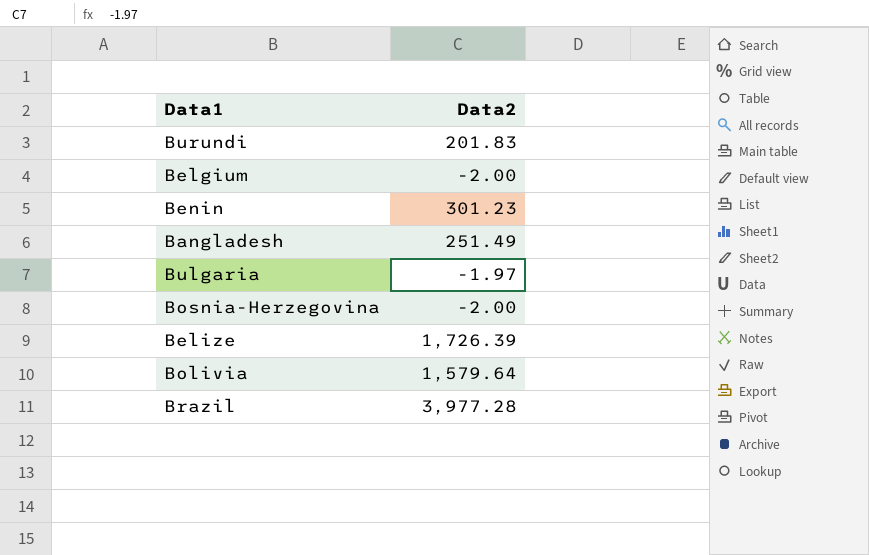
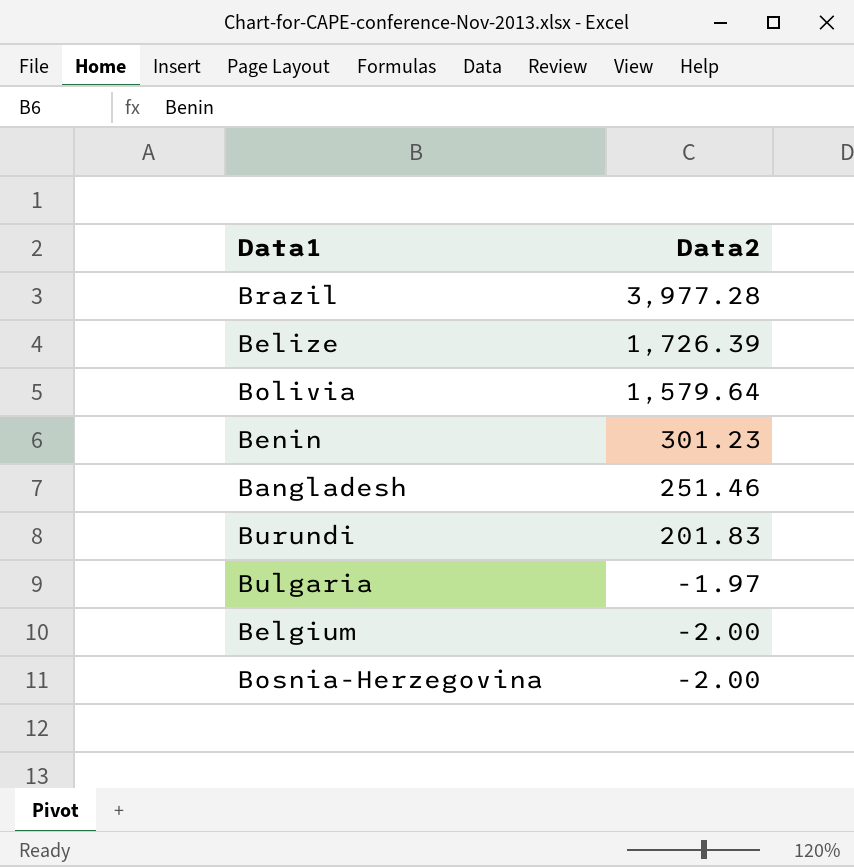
row order: none -> Data2 descending
Bangladesh | Data2: 251.49 -> 251.46

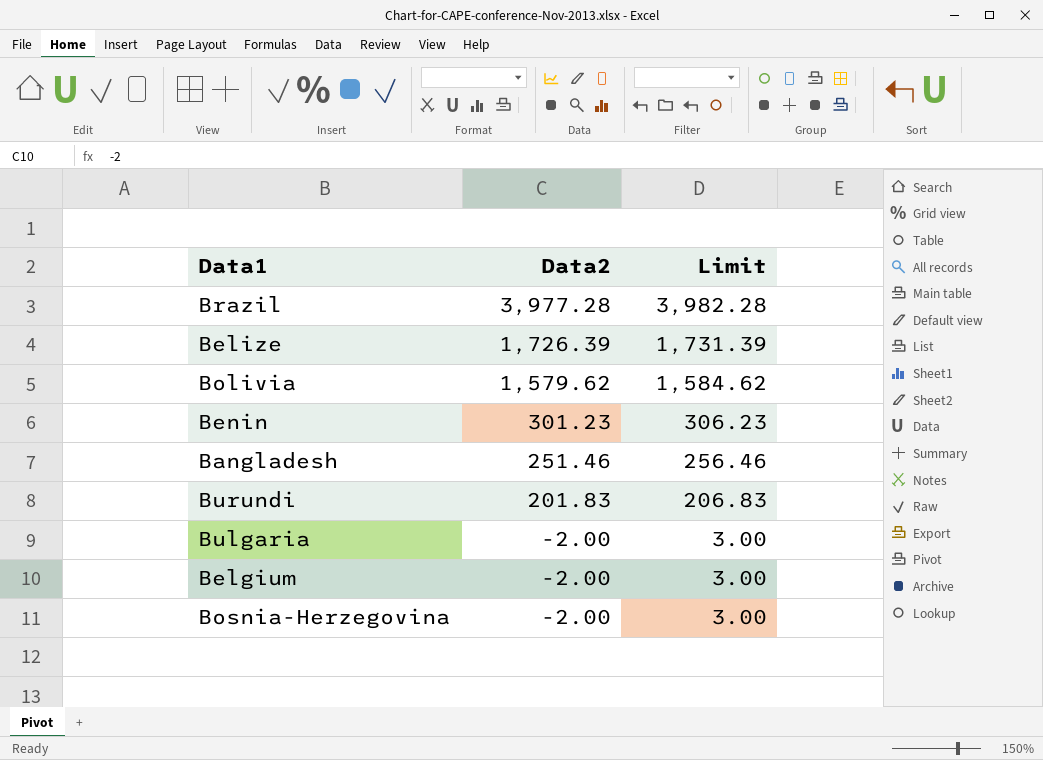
column Limit | formula: none -> [Data2] + 5
Bolivia | Data2: 1,579.64 -> 1,579.62
Bulgaria | Data2: -1.97 -> -2.00

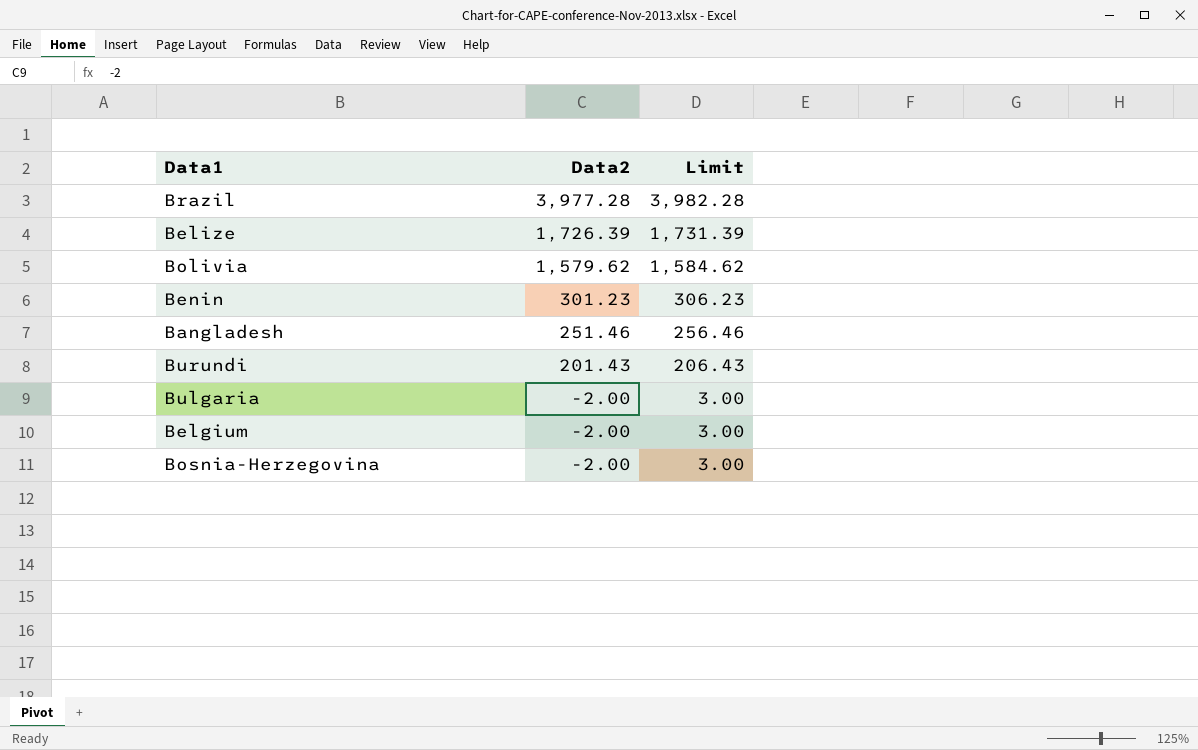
Burundi | Data2: 201.83 -> 201.43
Burundi | Limit: 206.83 -> 206.43

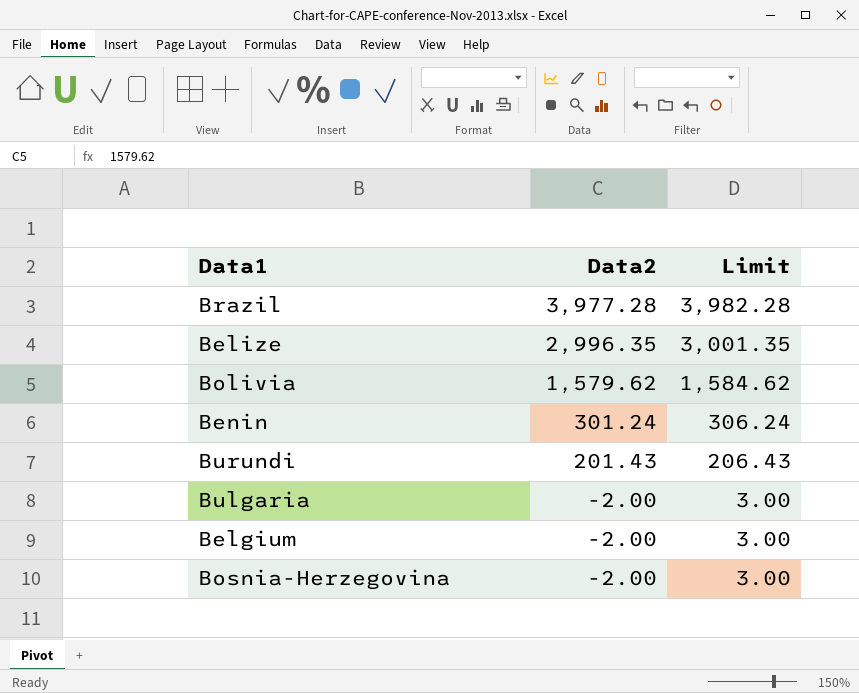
row Bangladesh: 251.46 | 256.46 -> none
Belize | Data2: 1,726.39 -> 2,996.35
Belize | Limit: 1,731.39 -> 3,001.35
Benin | Data2: 301.23 -> 301.24
Benin | Limit: 306.23 -> 306.24

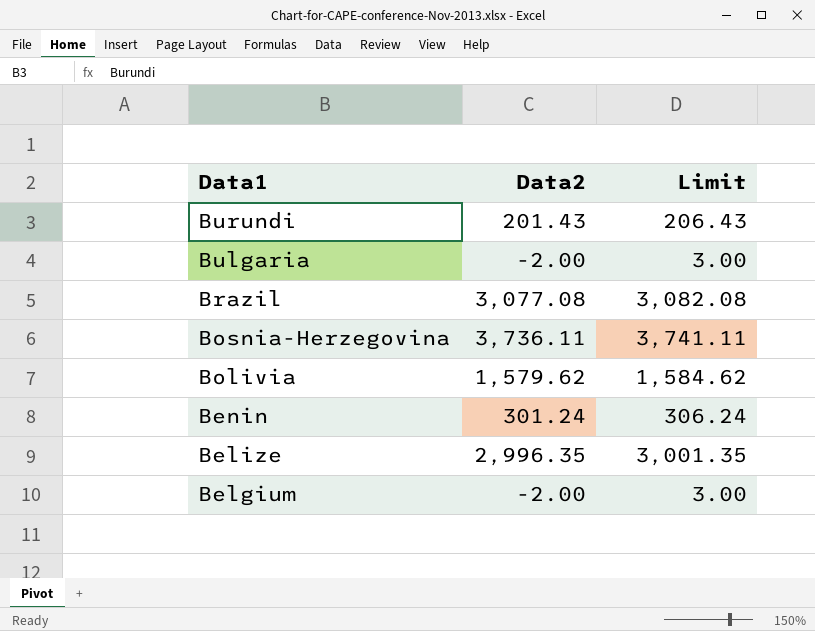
row order: Data2 descending -> Data1 descending
Brazil | Data2: 3,977.28 -> 3,077.08
Brazil | Limit: 3,982.28 -> 3,082.08
Bosnia-Herzegovina | Data2: -2.00 -> 3,736.11
Bosnia-Herzegovina | Limit: 3.00 -> 3,741.11

